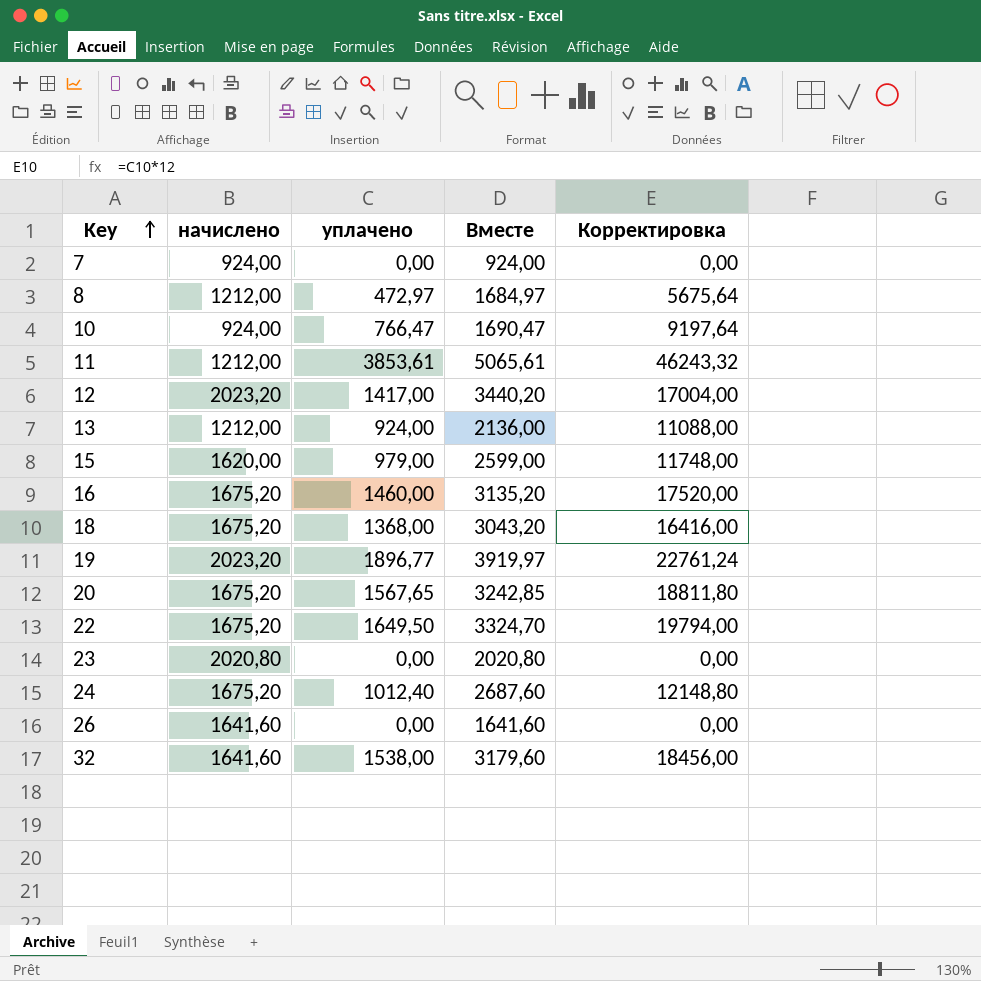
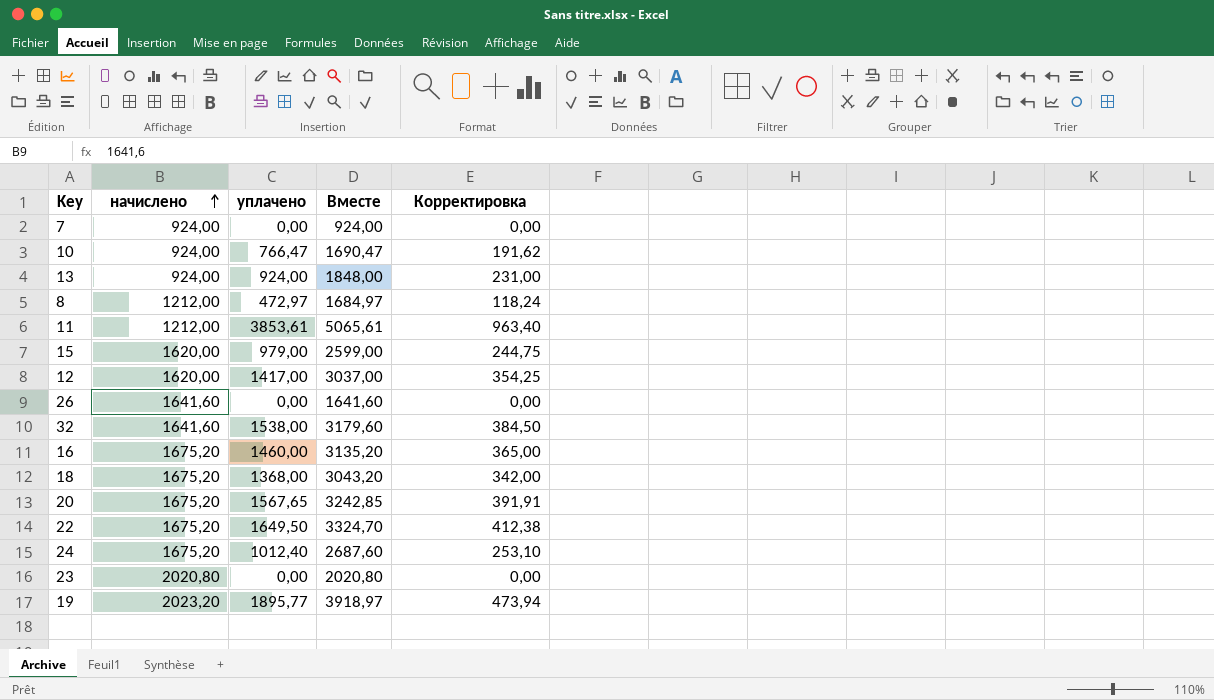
row order: Key ascending -> начислено ascending
column Корректировка | formula: [уплачено] * 12 -> [уплачено] * 0,25
13 | начислено: 1212,00 -> 924,00
13 | Вместе: 2136,00 -> 1848,00
12 | начислено: 2023,20 -> 1620,00
12 | Вместе: 3440,20 -> 3037,00
19 | уплачено: 1896,77 -> 1895,77
19 | Вместе: 3919,97 -> 3918,97

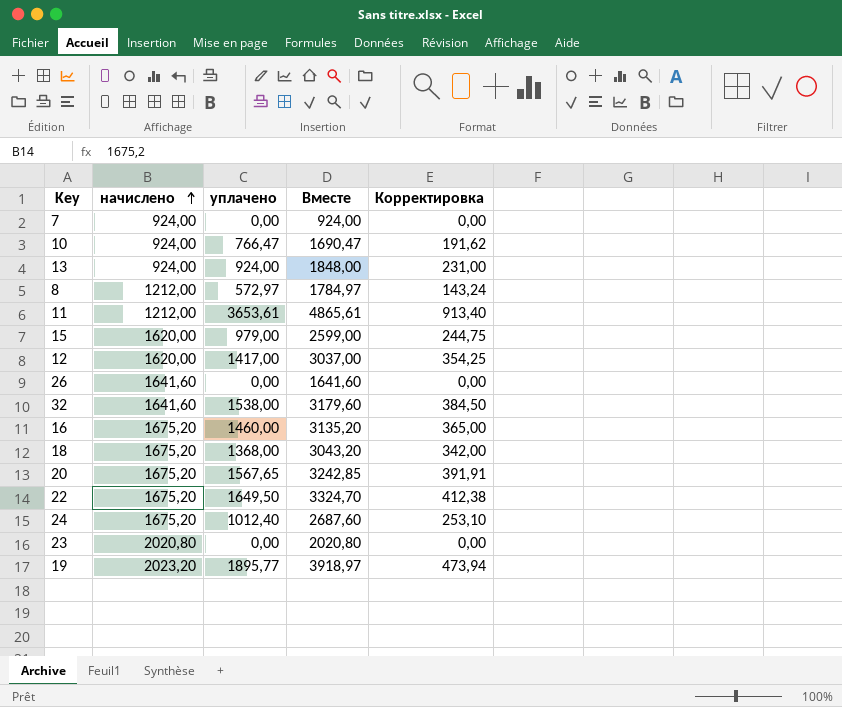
8 | уплачено: 472,97 -> 572,97
8 | Вместе: 1684,97 -> 1784,97
8 | Корректировка: 118,24 -> 143,24
11 | уплачено: 3853,61 -> 3653,61
11 | Вместе: 5065,61 -> 4865,61
11 | Корректировка: 963,40 -> 913,40

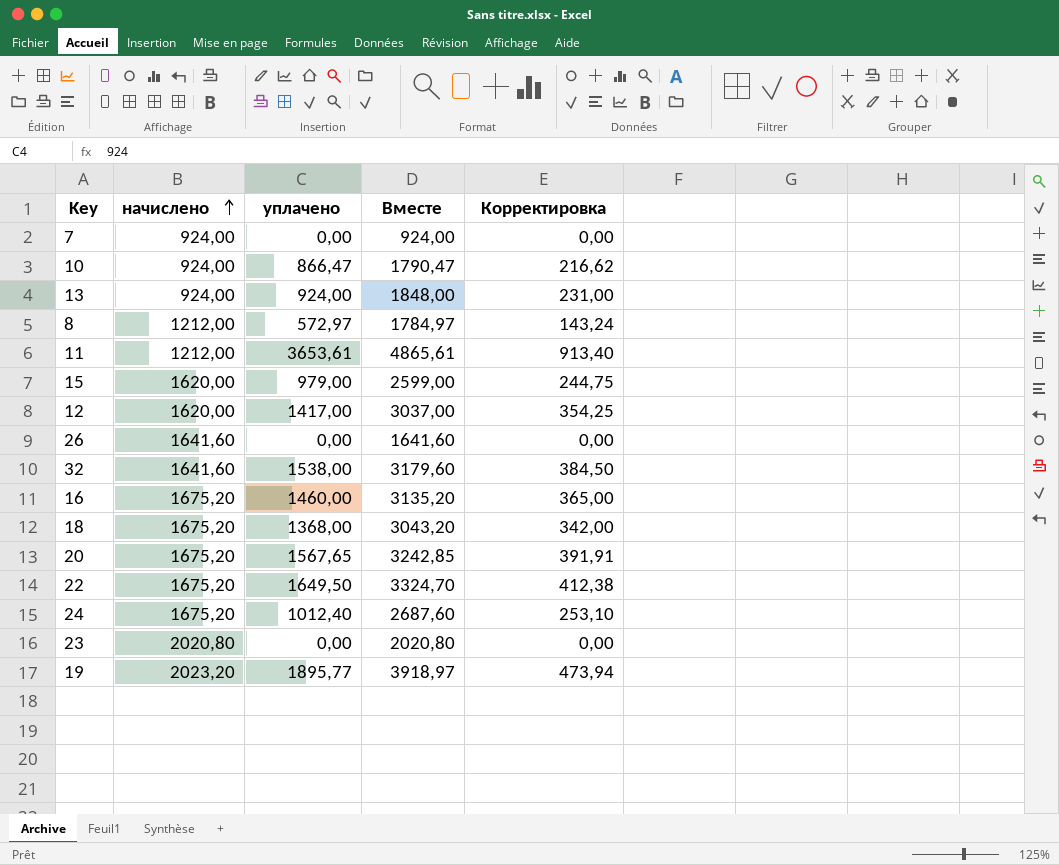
10 | уплачено: 766,47 -> 866,47
10 | Вместе: 1690,47 -> 1790,47
10 | Корректировка: 191,62 -> 216,62

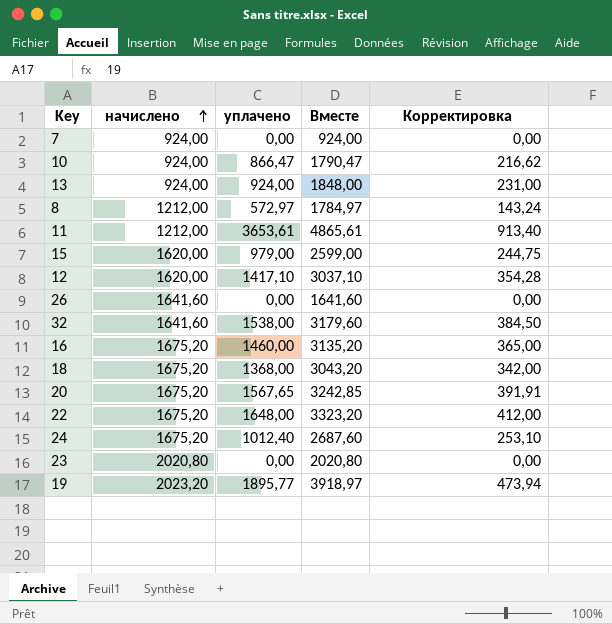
12 | уплачено: 1417,00 -> 1417,10
12 | Вместе: 3037,00 -> 3037,10
12 | Корректировка: 354,25 -> 354,28
22 | уплачено: 1649,50 -> 1648,00
22 | Вместе: 3324,70 -> 3323,20
22 | Корректировка: 412,38 -> 412,00

